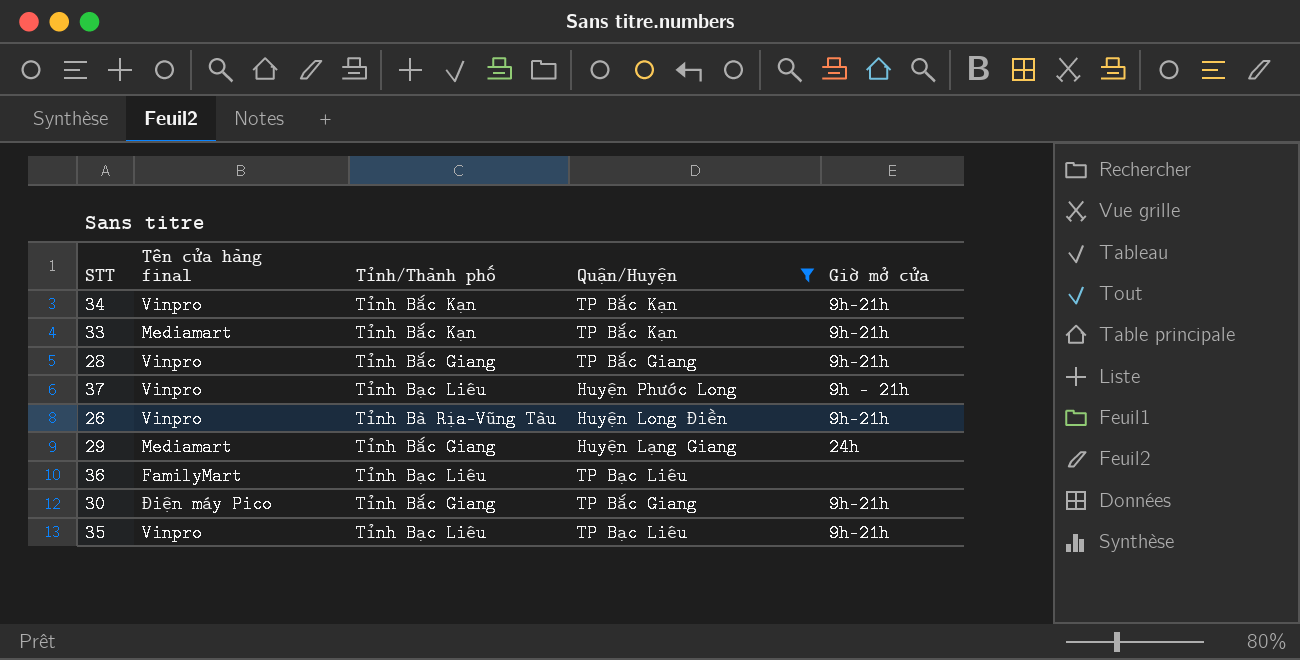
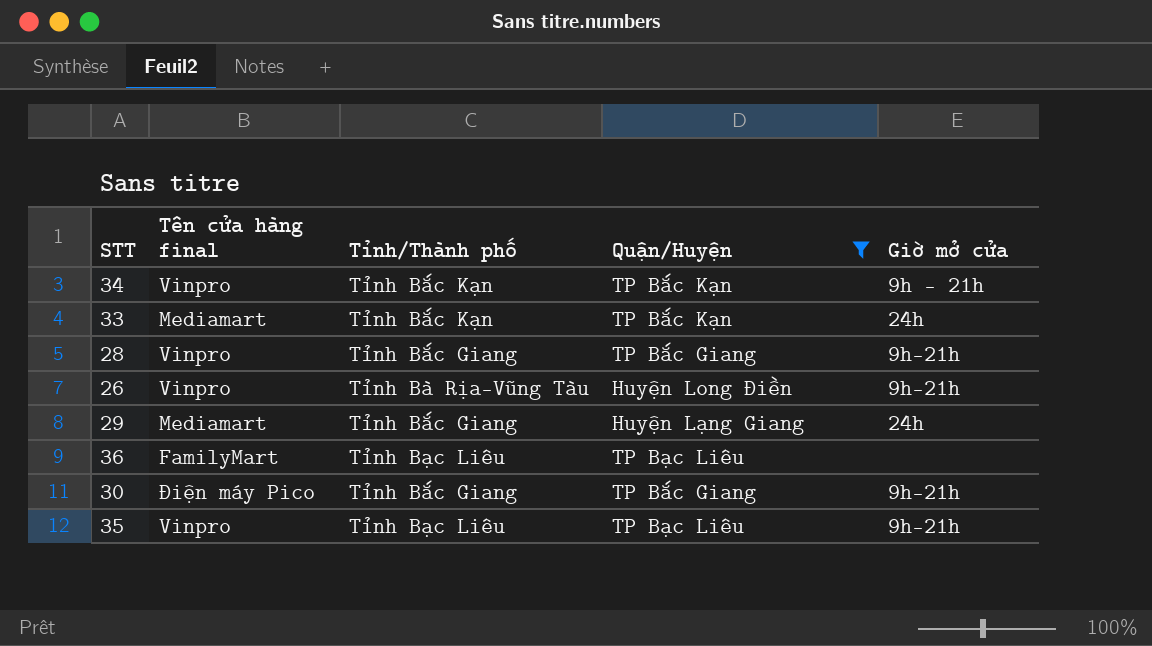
row 37: Vinpro | Tỉnh Bạc Liêu | Huyện Phước Long | 9h - 21h -> none
34 | Giờ mở cửa: 9h-21h -> 9h - 21h
33 | Giờ mở cửa: 9h-21h -> 24h

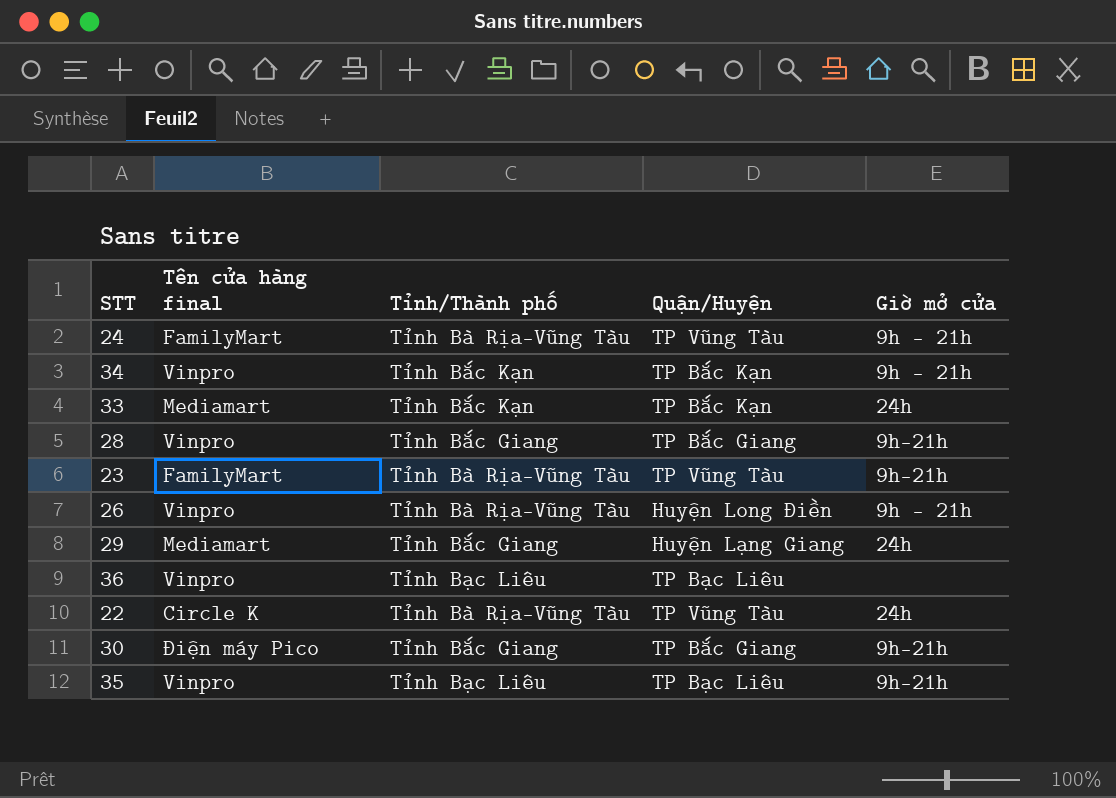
filter: Quận/Huyện != TP Vũng Tàu -> none
26 | Giờ mở cửa: 9h-21h -> 9h - 21h
36 | Tên cửa hàng final: FamilyMart -> Vinpro

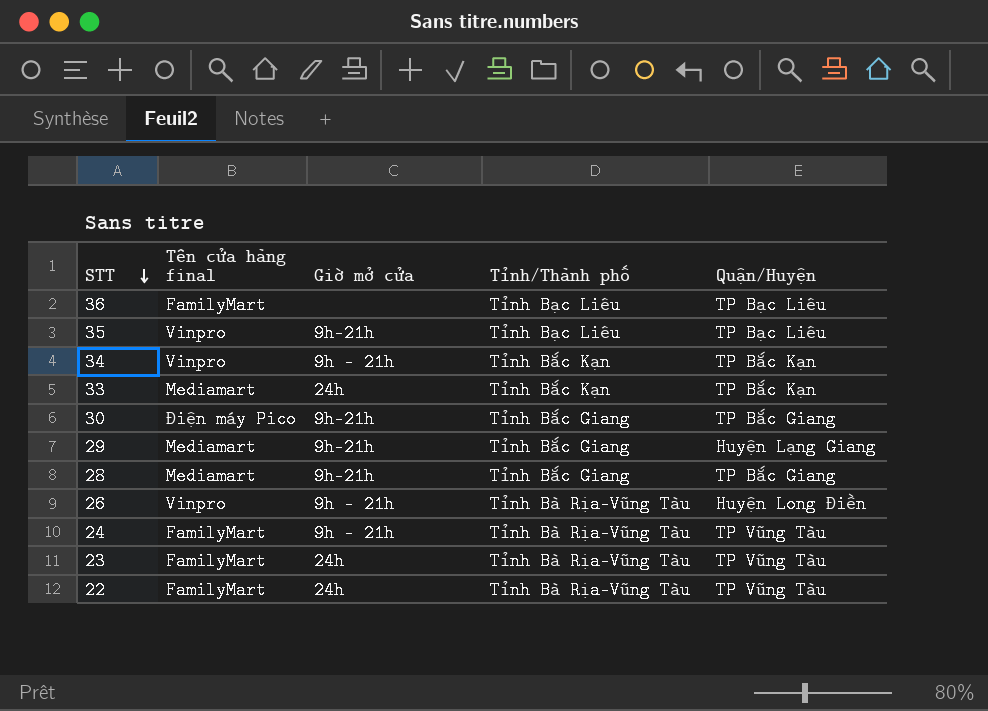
row order: none -> STT descending
column Giờ mở cửa | position: 5 -> 3
36 | Tên cửa hàng final: Vinpro -> FamilyMart
29 | Giờ mở cửa: 24h -> 9h-21h
28 | Tên cửa hàng final: Vinpro -> Mediamart
23 | Giờ mở cửa: 9h-21h -> 24h
22 | Tên cửa hàng final: Circle K -> FamilyMart

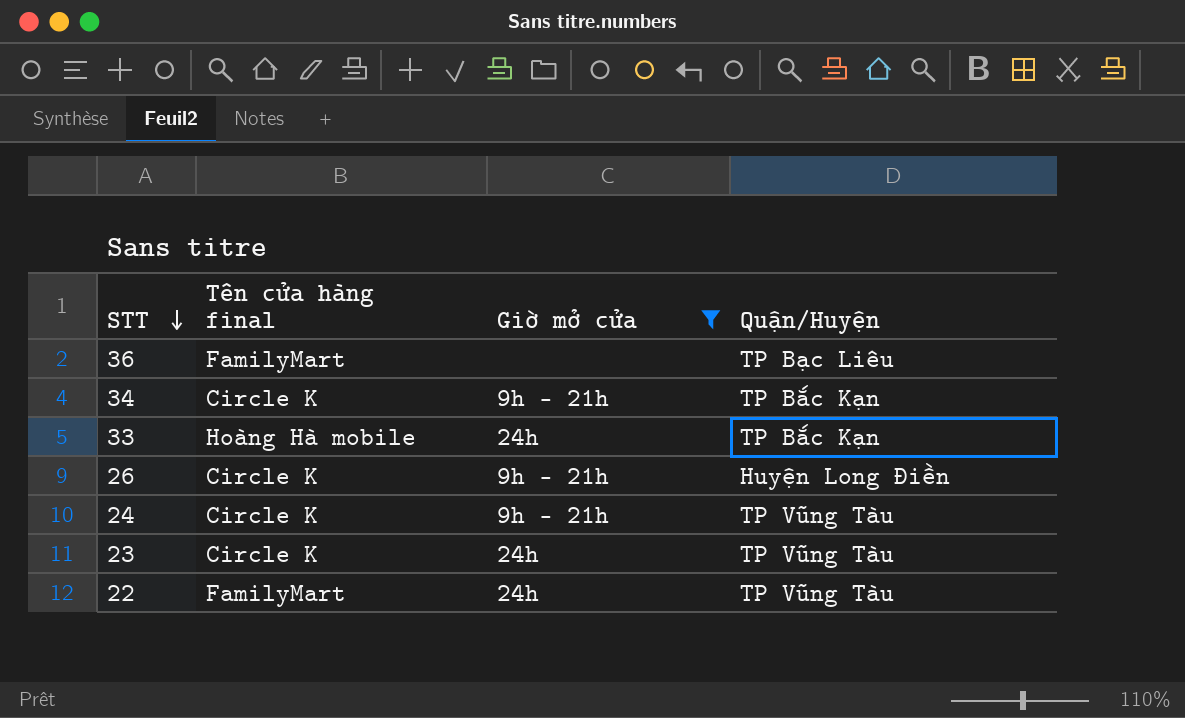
filter: none -> Giờ mở cửa != 9h-21h
column Tỉnh/Thành phố | position: 4 -> none
34 | Tên cửa hàng final: Vinpro -> Circle K
33 | Tên cửa hàng final: Mediamart -> Hoàng Hà mobile
26 | Tên cửa hàng final: Vinpro -> Circle K
24 | Tên cửa hàng final: FamilyMart -> Circle K
23 | Tên cửa hàng final: FamilyMart -> Circle K

